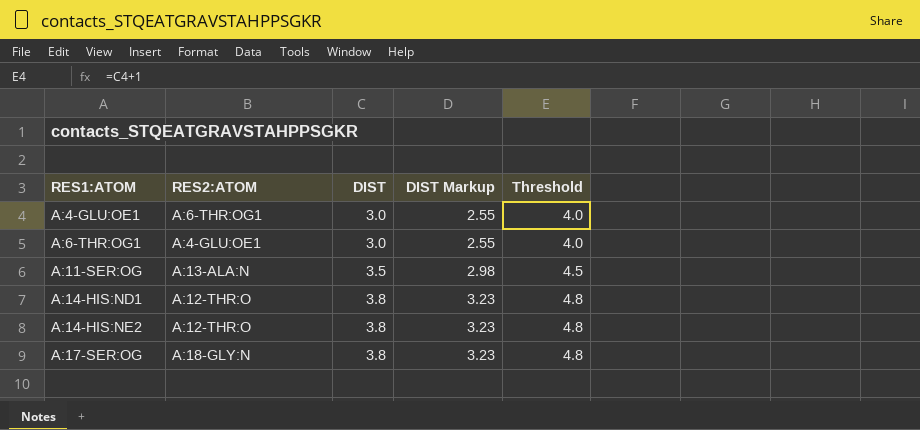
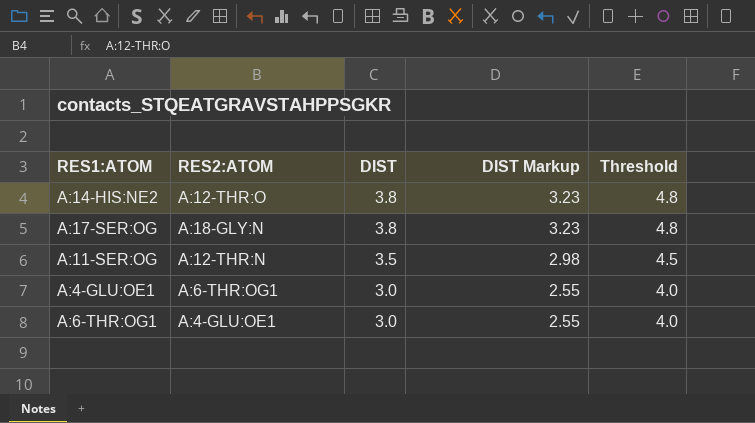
row order: RES1:ATOM ascending -> DIST descending
row A:14-HIS:ND1: A:12-THR:O | 3.8 | 3.23 | 4.8 -> none
A:11-SER:OG | RES2:ATOM: A:13-ALA:N -> A:12-THR:N

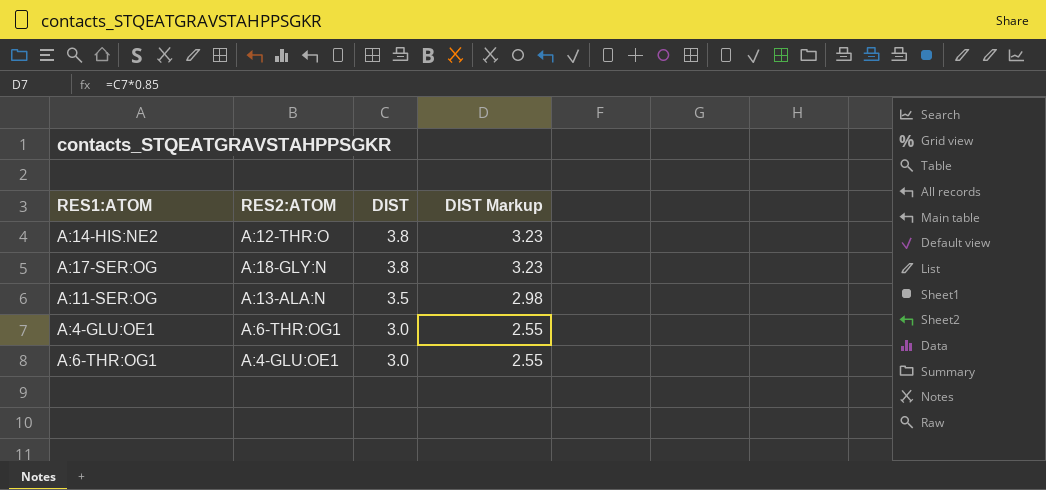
column Threshold | formula: [DIST] + 1 -> none
A:11-SER:OG | RES2:ATOM: A:12-THR:N -> A:13-ALA:N

